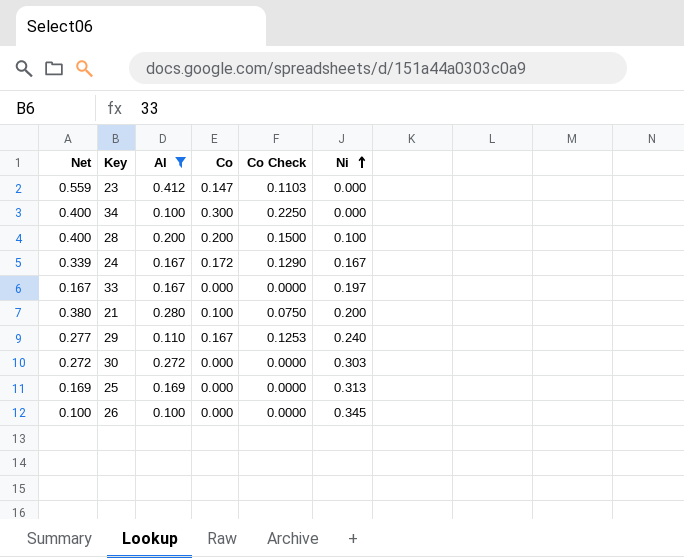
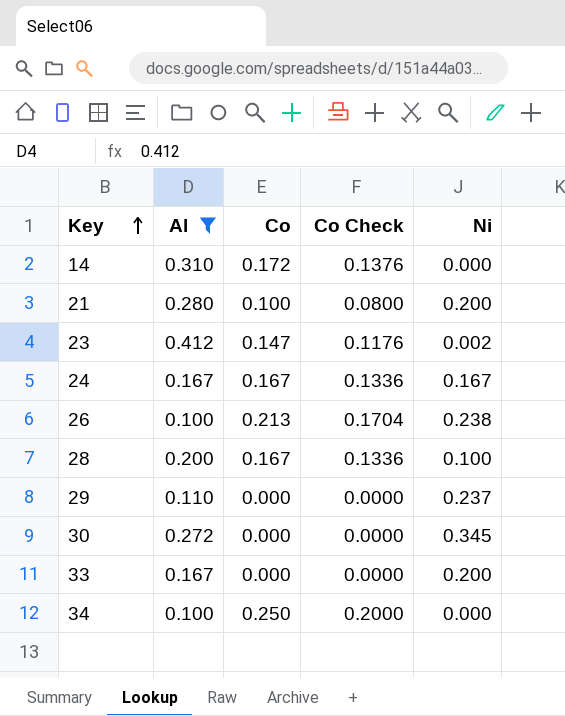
row order: Ni ascending -> Key ascending
column Net | formula: [Al] + [Co] -> none
column Co Check | formula: [Co] * 0.75 -> [Co] * 0.8
row 25: 0.169 | 0.169 | 0.000 | 0.0000 | 0.313 -> none
row 14: none -> 0.310 | 0.172 | 0.1376 | 0.000
23 | Ni: 0.000 -> 0.002
24 | Co: 0.172 -> 0.167
26 | Co: 0.000 -> 0.213
26 | Ni: 0.345 -> 0.238
28 | Co: 0.200 -> 0.167
29 | Co: 0.167 -> 0.000
29 | Ni: 0.240 -> 0.237
30 | Ni: 0.303 -> 0.345
33 | Ni: 0.197 -> 0.200
34 | Co: 0.300 -> 0.250

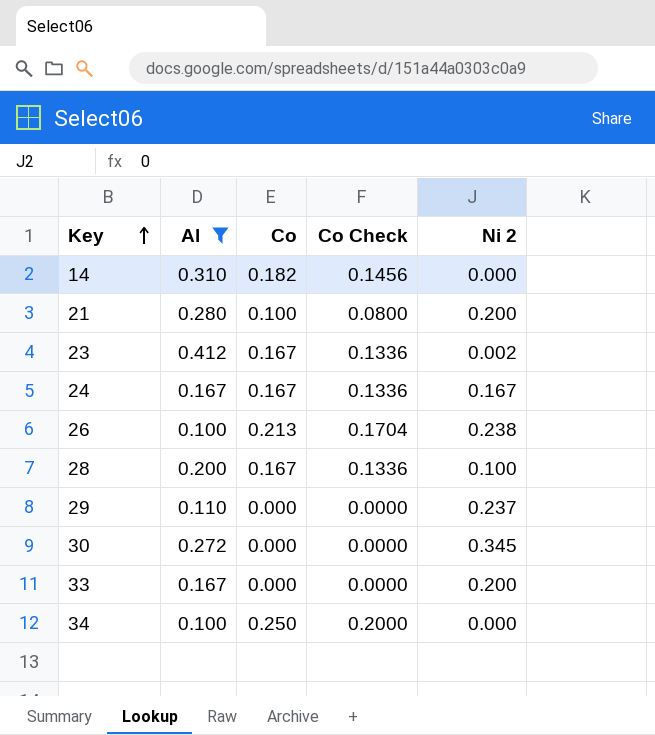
column name: Ni -> Ni 2
14 | Co: 0.172 -> 0.182
14 | Co Check: 0.1376 -> 0.1456
23 | Co: 0.147 -> 0.167
23 | Co Check: 0.1176 -> 0.1336

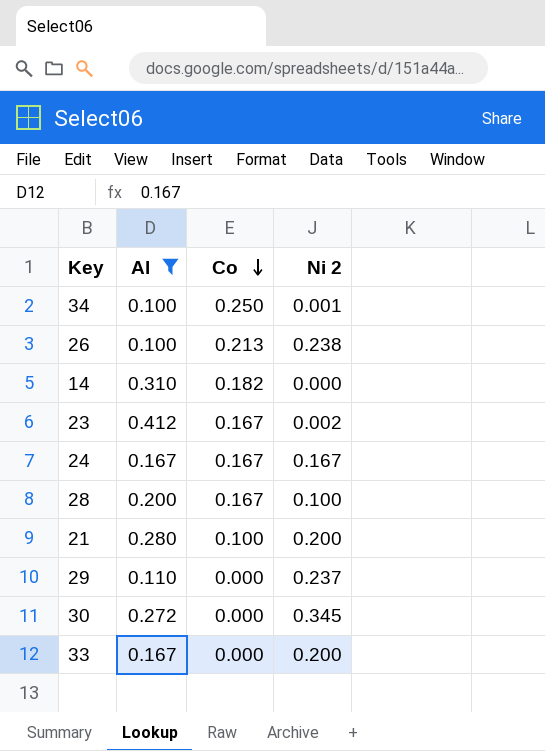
row order: Key ascending -> Co descending
column Co Check | formula: [Co] * 0.8 -> none
34 | Ni 2: 0.000 -> 0.001

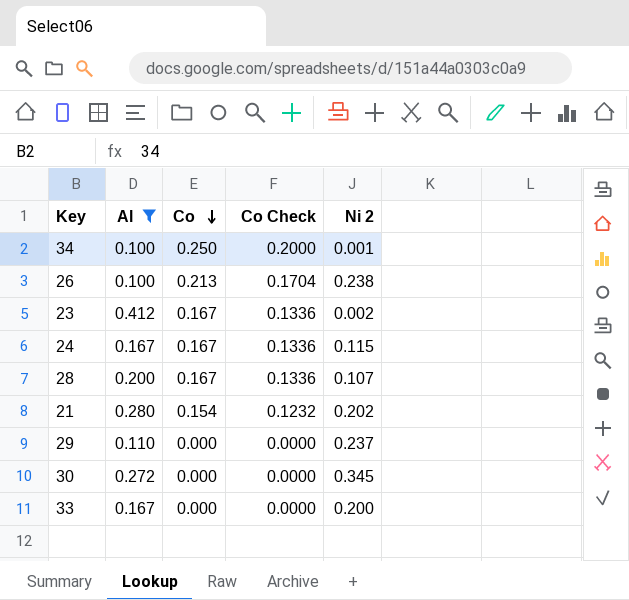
column Co Check | formula: none -> [Co] * 0.8
row 14: 0.310 | 0.182 | 0.000 -> none
24 | Ni 2: 0.167 -> 0.115
28 | Ni 2: 0.100 -> 0.107
21 | Co: 0.100 -> 0.154
21 | Ni 2: 0.200 -> 0.202

